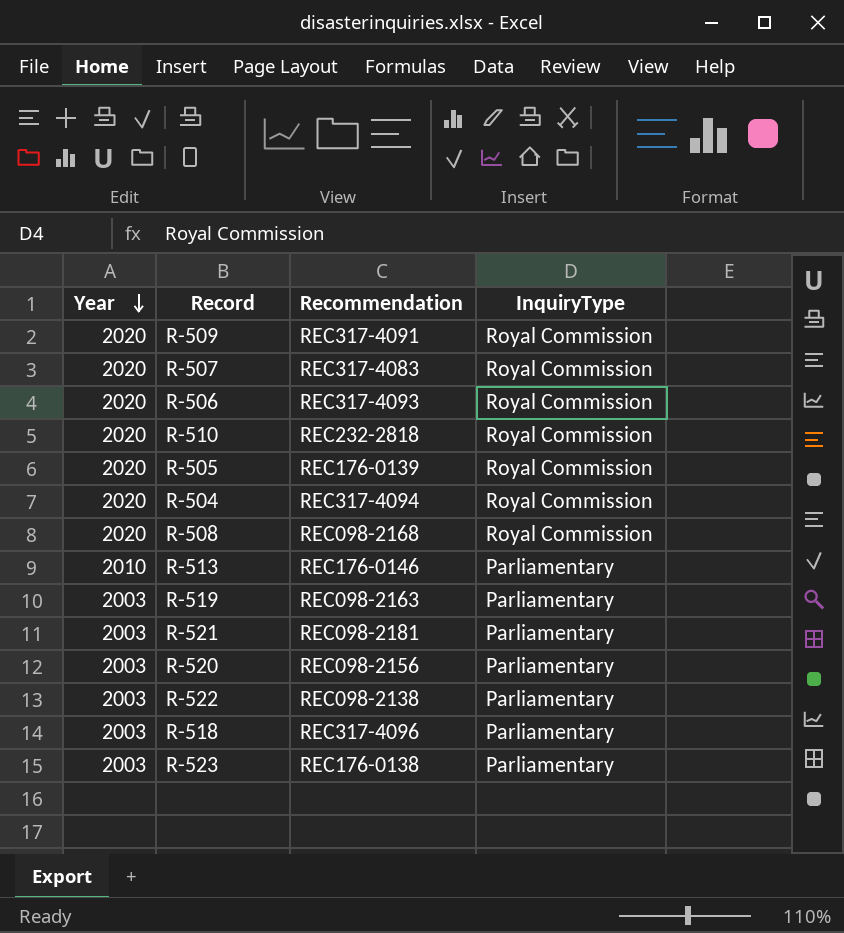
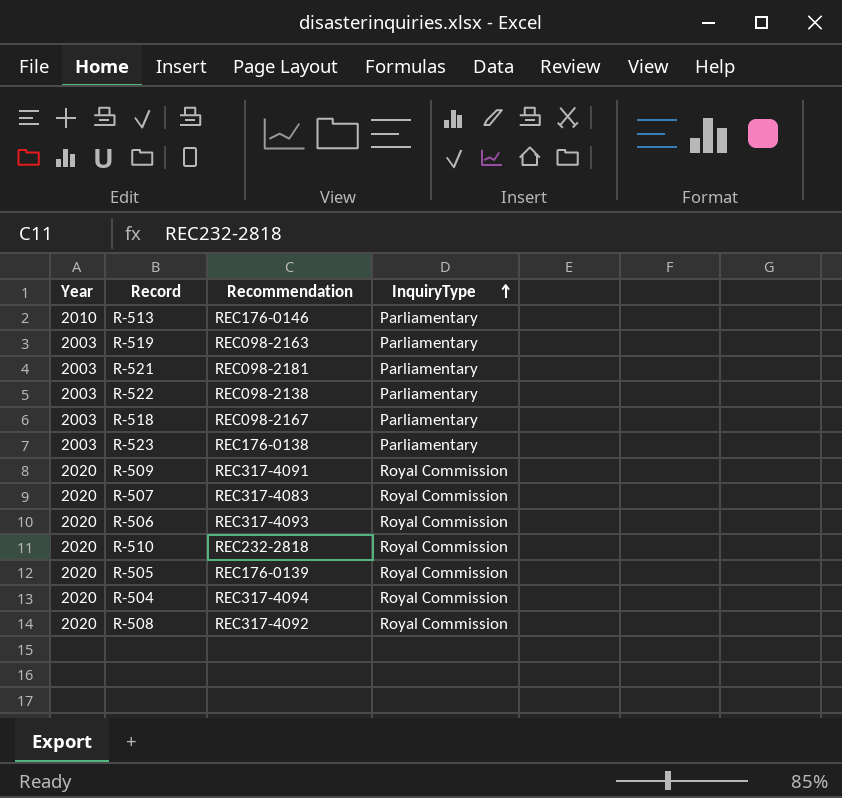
row order: Year descending -> InquiryType ascending
row R-520: 2003 | REC098-2156 | Parliamentary -> none
R-518 | Recommendation: REC317-4096 -> REC098-2167
R-508 | Recommendation: REC098-2168 -> REC317-4092

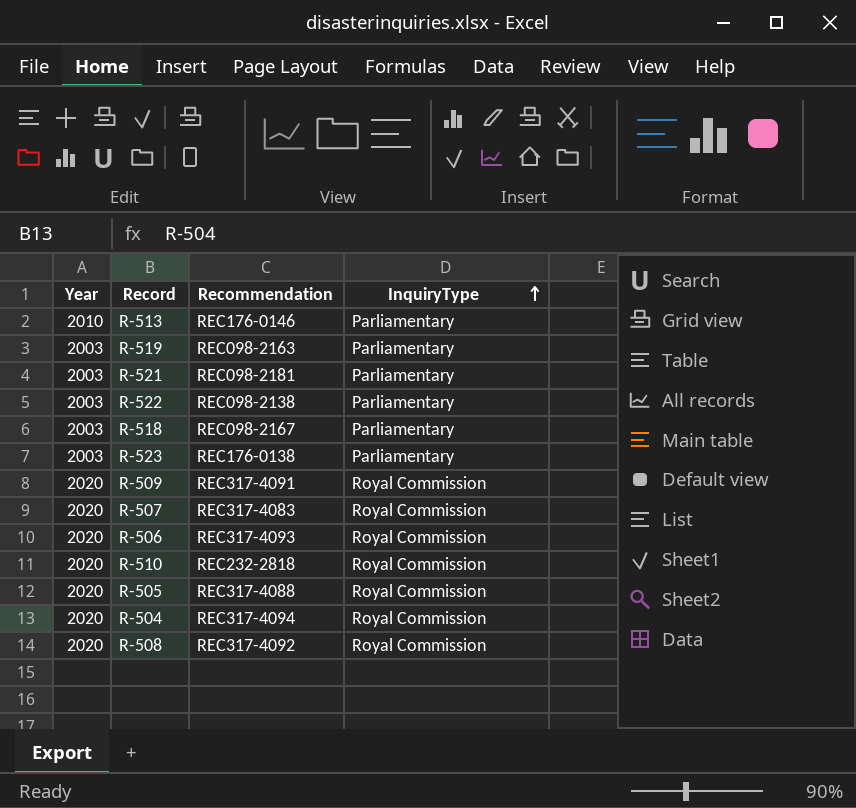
R-505 | Recommendation: REC176-0139 -> REC317-4088

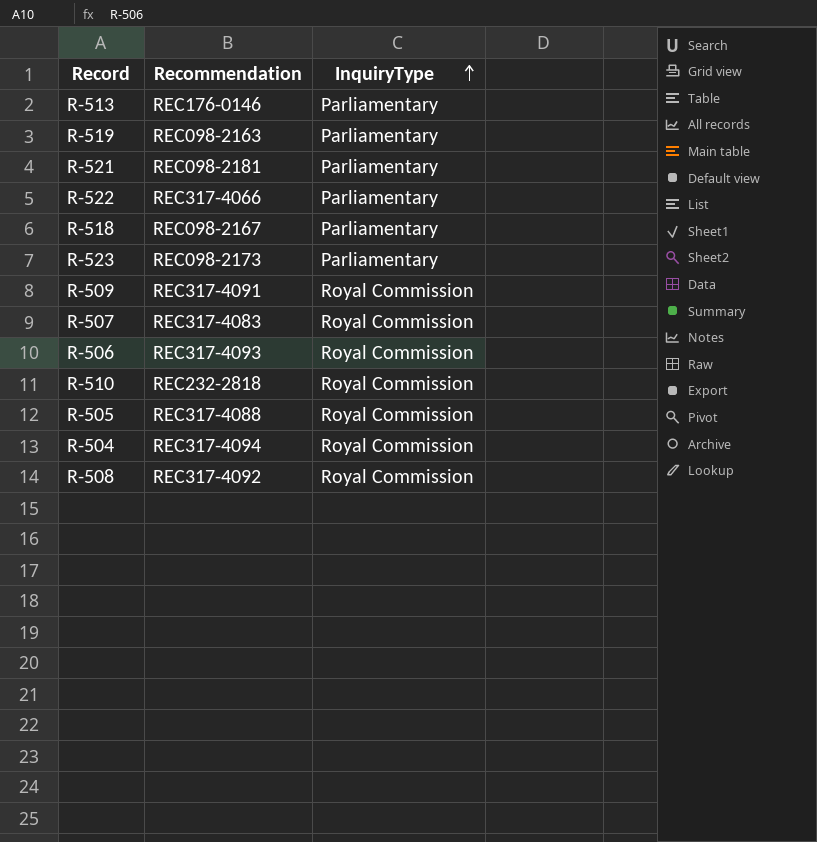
column Year | position: 1 -> none
R-522 | Recommendation: REC098-2138 -> REC317-4066
R-523 | Recommendation: REC176-0138 -> REC098-2173

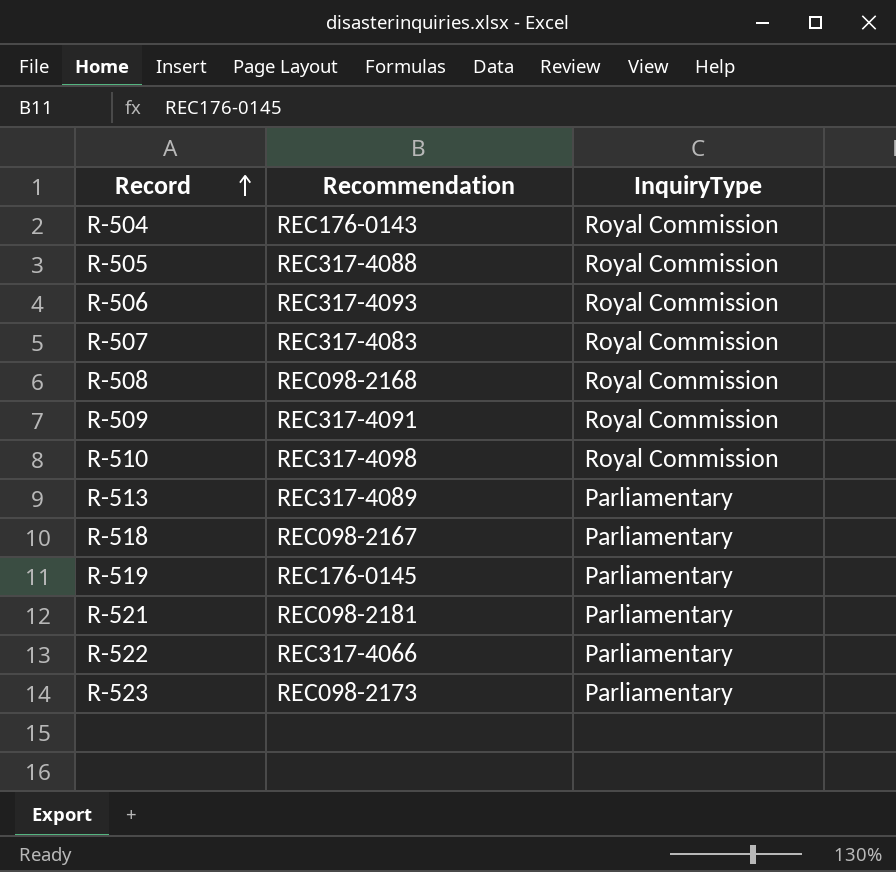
row order: InquiryType ascending -> Record ascending
R-504 | Recommendation: REC317-4094 -> REC176-0143
R-508 | Recommendation: REC317-4092 -> REC098-2168
R-510 | Recommendation: REC232-2818 -> REC317-4098
R-513 | Recommendation: REC176-0146 -> REC317-4089
R-519 | Recommendation: REC098-2163 -> REC176-0145

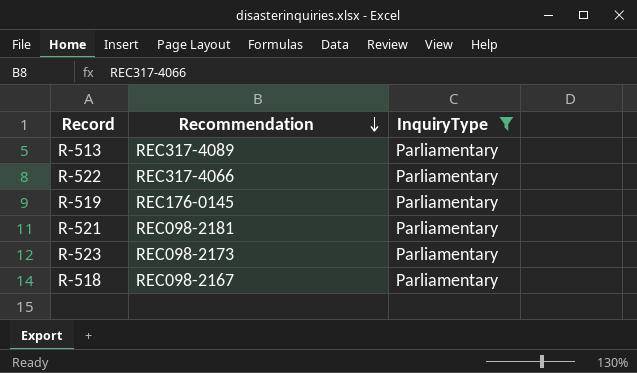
filter: none -> InquiryType = Parliamentary
row order: Record ascending -> Recommendation descending

